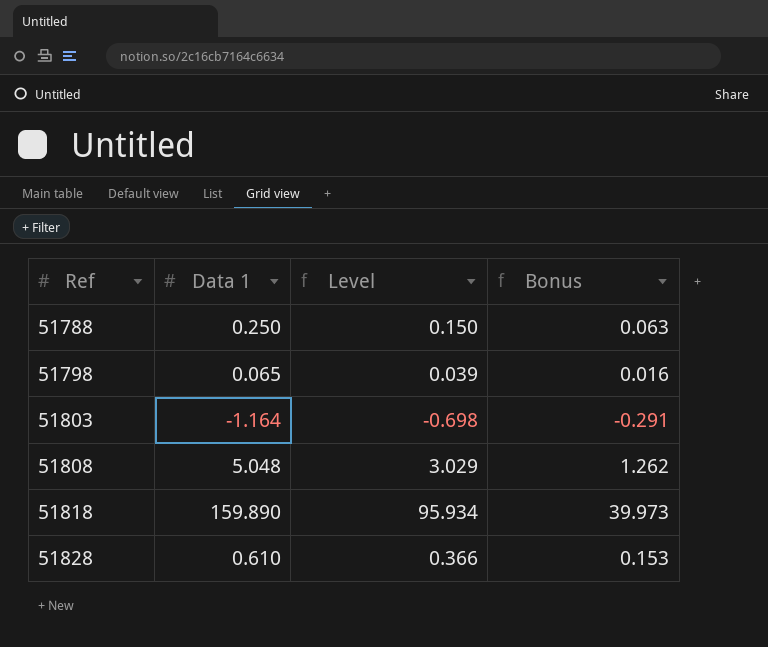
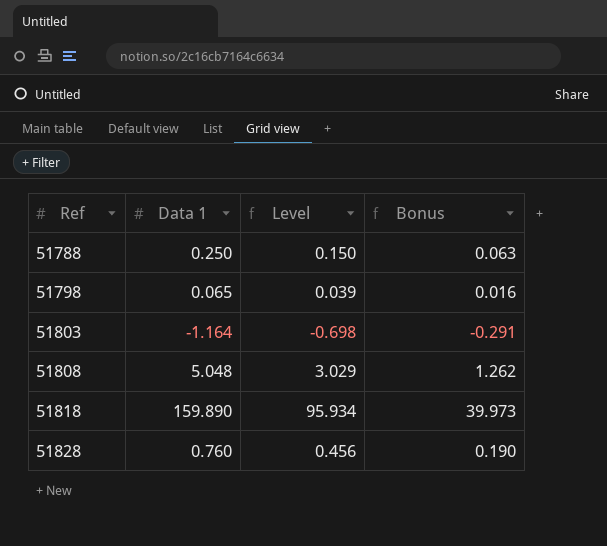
51828 | Data 1: 0.610 -> 0.760
51828 | Level: 0.366 -> 0.456
51828 | Bonus: 0.153 -> 0.190

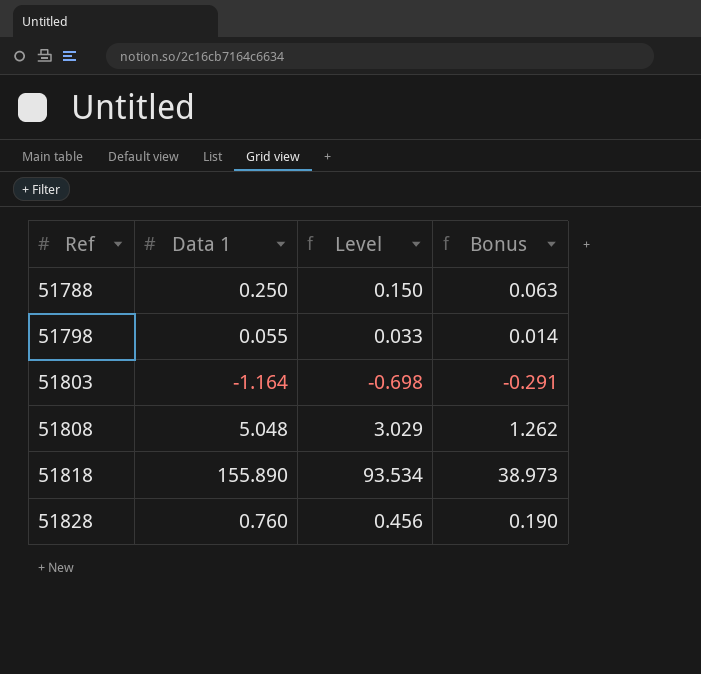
51798 | Data 1: 0.065 -> 0.055
51798 | Level: 0.039 -> 0.033
51798 | Bonus: 0.016 -> 0.014
51818 | Data 1: 159.890 -> 155.890
51818 | Level: 95.934 -> 93.534
51818 | Bonus: 39.973 -> 38.973

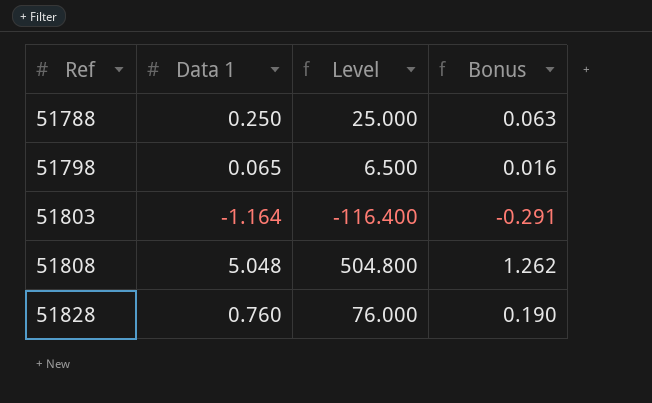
column Level | formula: [Data 1] * 0.6 -> [Data 1] * 100
row 51818: 155.890 | 93.534 | 38.973 -> none
51798 | Data 1: 0.055 -> 0.065
51798 | Bonus: 0.014 -> 0.016

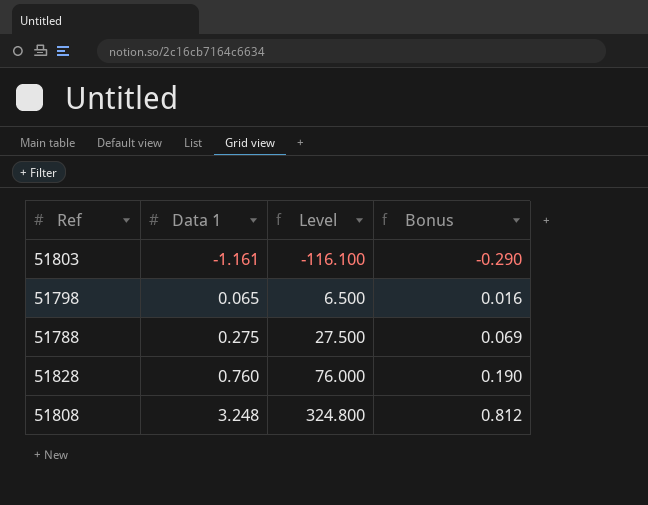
row order: Ref ascending -> Data 1 ascending
51803 | Data 1: -1.164 -> -1.161
51803 | Level: -116.400 -> -116.100
51803 | Bonus: -0.291 -> -0.290
51788 | Data 1: 0.250 -> 0.275
51788 | Level: 25.000 -> 27.500
51788 | Bonus: 0.063 -> 0.069
51808 | Data 1: 5.048 -> 3.248
51808 | Level: 504.800 -> 324.800
51808 | Bonus: 1.262 -> 0.812

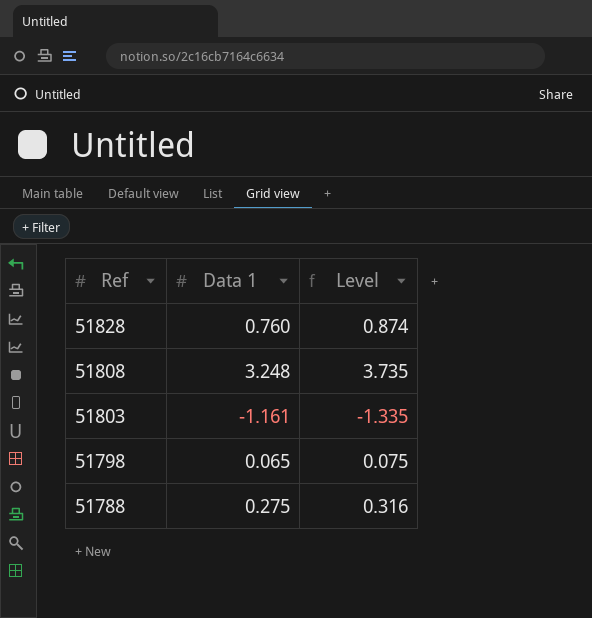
row order: Data 1 ascending -> Ref descending
column Bonus | formula: [Data 1] * 0.25 -> none
column Level | formula: [Data 1] * 100 -> [Data 1] * 1.15

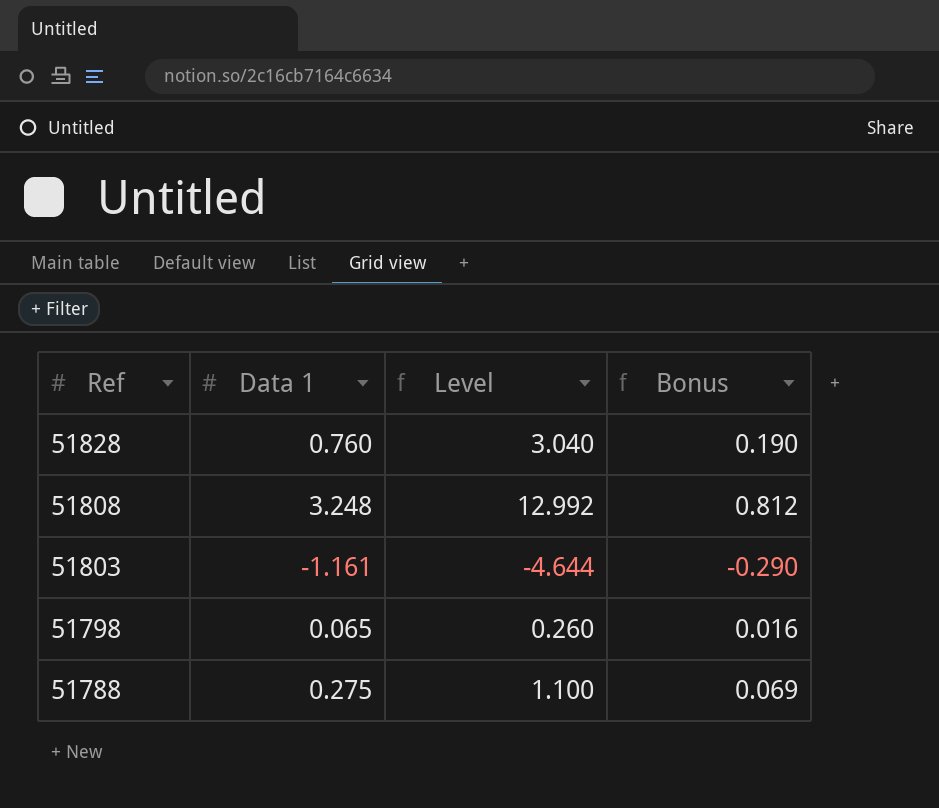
column Level | formula: [Data 1] * 1.15 -> [Data 1] * 4
column Bonus | formula: none -> [Data 1] * 0.25

